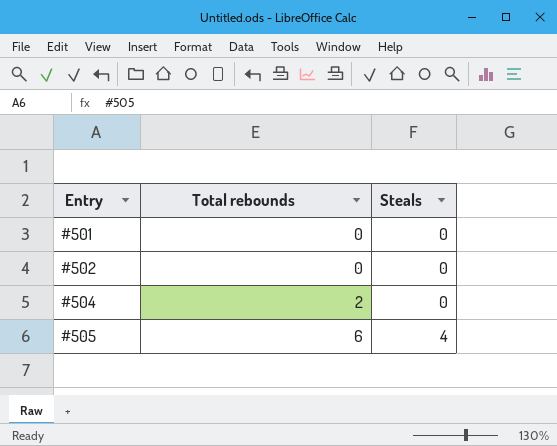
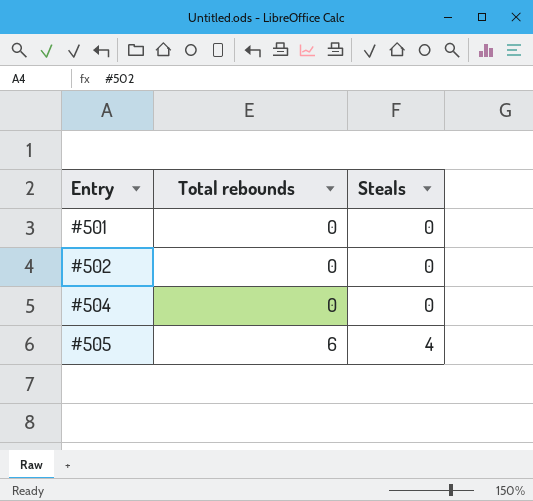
#504 | Total rebounds: 2 -> 0

